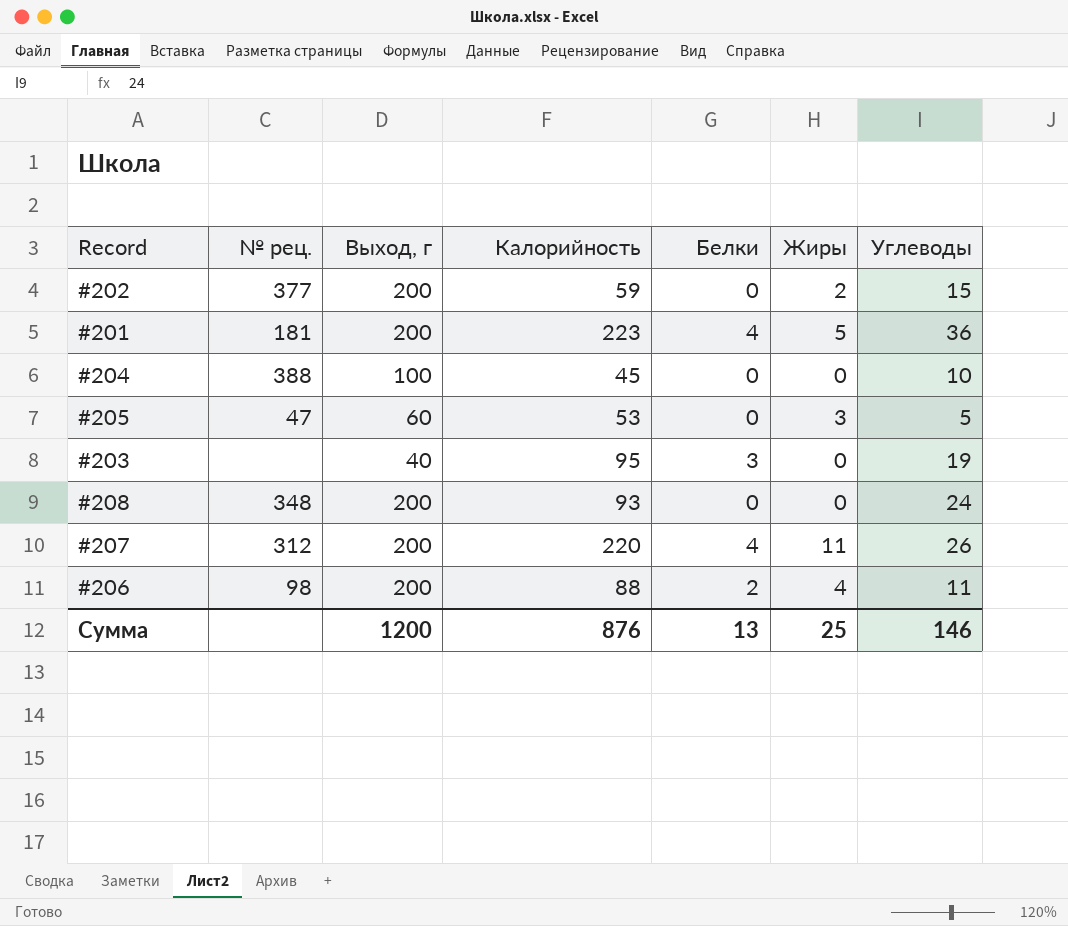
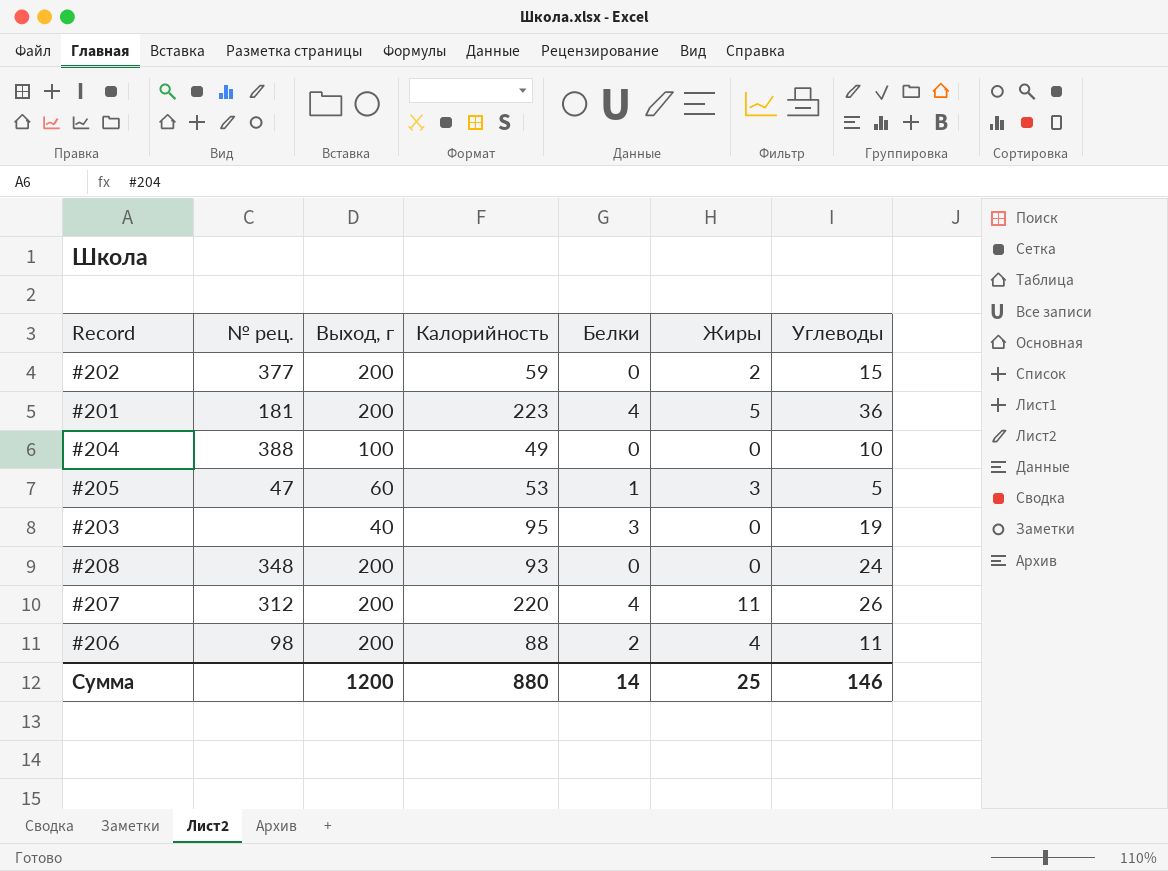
#204 | Калорийность: 45 -> 49
#205 | Белки: 0 -> 1
Сумма | Калорийность: 876 -> 880
Сумма | Белки: 13 -> 14

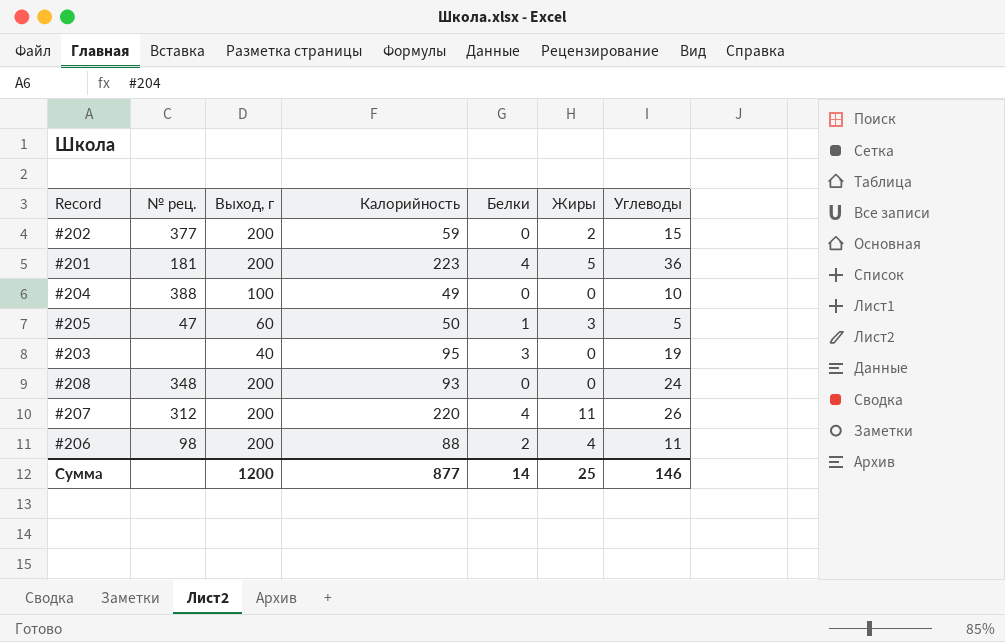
#205 | Калорийность: 53 -> 50
Сумма | Калорийность: 880 -> 877

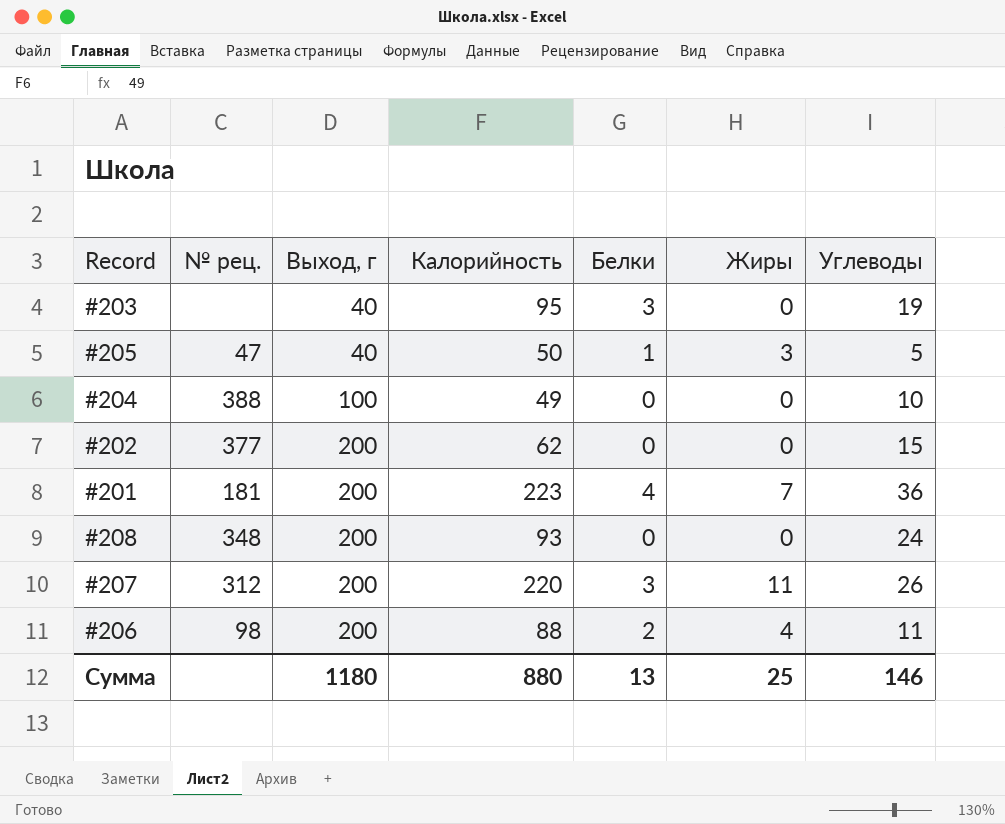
row order: none -> Выход, г ascending
#205 | Выход, г: 60 -> 40
#202 | Калорийность: 59 -> 62
#202 | Жиры: 2 -> 0
#201 | Жиры: 5 -> 7
#207 | Белки: 4 -> 3
Сумма | Выход, г: 1200 -> 1180
Сумма | Калорийность: 877 -> 880
Сумма | Белки: 14 -> 13

